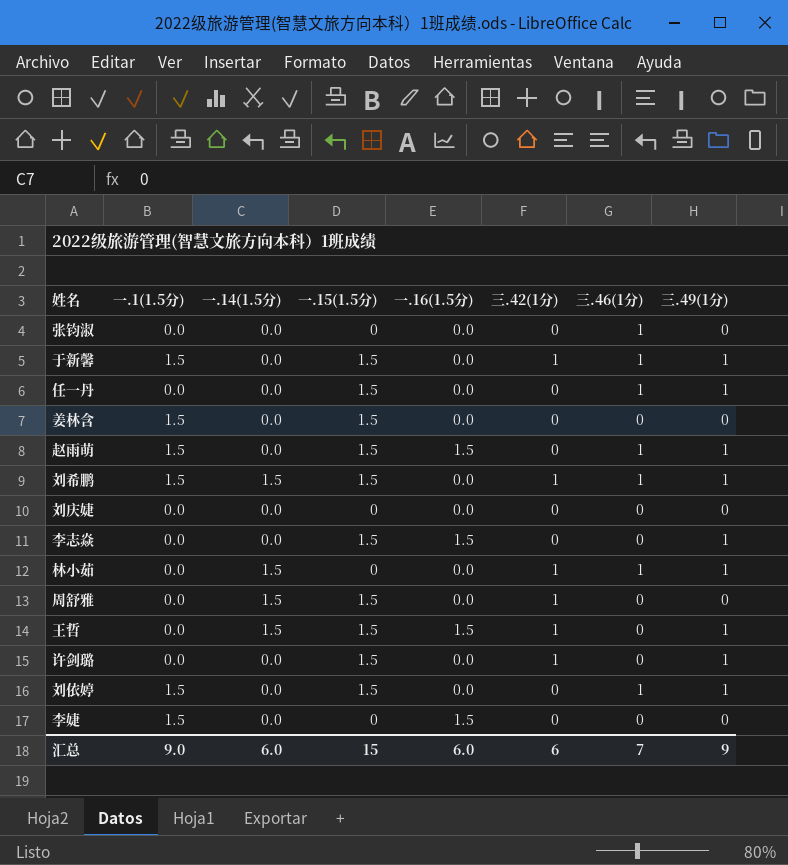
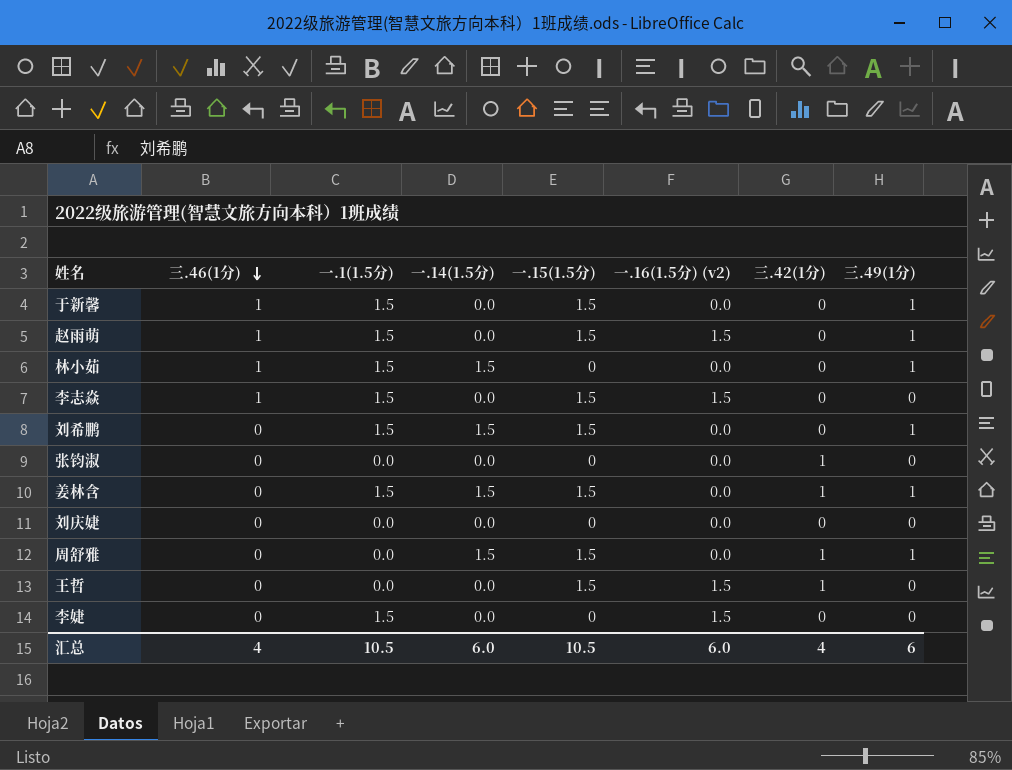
row order: none -> 三.46(1分) descending
column 三.46(1分) | position: 7 -> 2
column name: 一.16(1.5分) -> 一.16(1.5分) (v2)
row 任一丹: 0.0 | 0.0 | 1.5 | 0.0 | 0 | 1 | 1 -> none
row 许剑璐: 0.0 | 0.0 | 1.5 | 0.0 | 1 | 0 | 1 -> none
row 刘依婷: 1.5 | 0.0 | 1.5 | 0.0 | 0 | 1 | 1 -> none
于新馨 | 三.42(1分): 1 -> 0
林小茹 | 一.1(1.5分): 0.0 -> 1.5
林小茹 | 三.42(1分): 1 -> 0
李志焱 | 三.46(1分): 0 -> 1
李志焱 | 一.1(1.5分): 0.0 -> 1.5
李志焱 | 三.49(1分): 1 -> 0
刘希鹏 | 三.46(1分): 1 -> 0
刘希鹏 | 三.42(1分): 1 -> 0
张钧淑 | 三.46(1分): 1 -> 0
张钧淑 | 三.42(1分): 0 -> 1
姜林含 | 一.14(1.5分): 0.0 -> 1.5
姜林含 | 三.42(1分): 0 -> 1
姜林含 | 三.49(1分): 0 -> 1
周舒雅 | 三.49(1分): 0 -> 1
王哲 | 一.14(1.5分): 1.5 -> 0.0
王哲 | 三.49(1分): 1 -> 0
汇总 | 三.46(1分): 7 -> 4
汇总 | 一.1(1.5分): 9.0 -> 10.5
汇总 | 一.15(1.5分): 15 -> 10.5
汇总 | 三.42(1分): 6 -> 4
汇总 | 三.49(1分): 9 -> 6

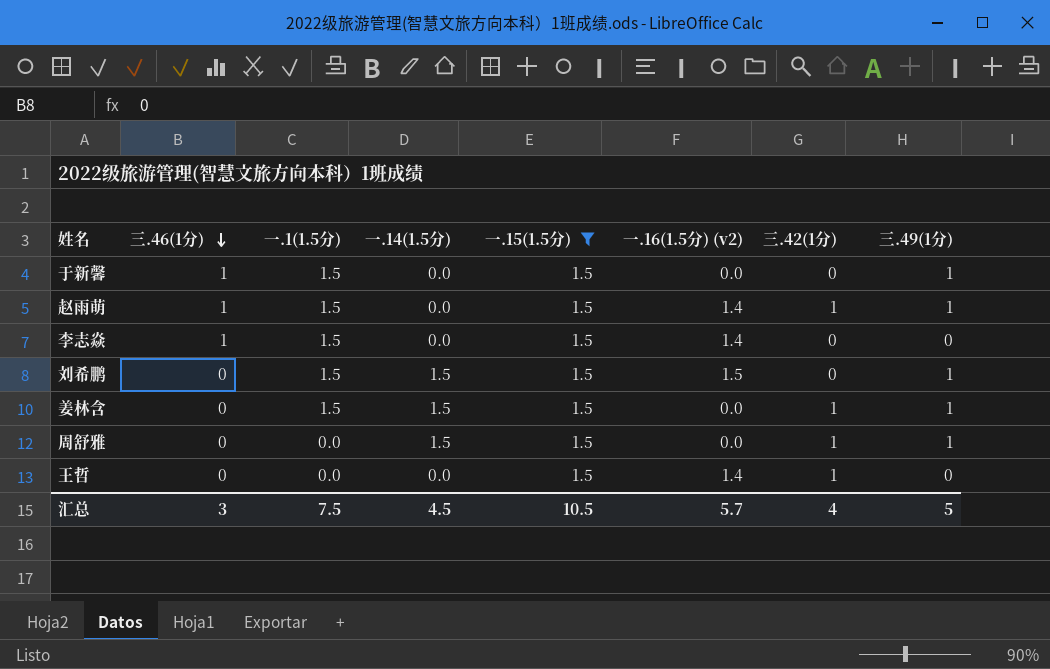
filter: none -> 一.15(1.5分) = 1.5
赵雨萌 | 一.16(1.5分) (v2): 1.5 -> 1.4
赵雨萌 | 三.42(1分): 0 -> 1
李志焱 | 一.16(1.5分) (v2): 1.5 -> 1.4
刘希鹏 | 一.16(1.5分) (v2): 0.0 -> 1.5
王哲 | 一.16(1.5分) (v2): 1.5 -> 1.4
汇总 | 三.46(1分): 4 -> 3
汇总 | 一.1(1.5分): 10.5 -> 7.5
汇总 | 一.14(1.5分): 6.0 -> 4.5
汇总 | 一.16(1.5分) (v2): 6.0 -> 5.7
汇总 | 三.49(1分): 6 -> 5

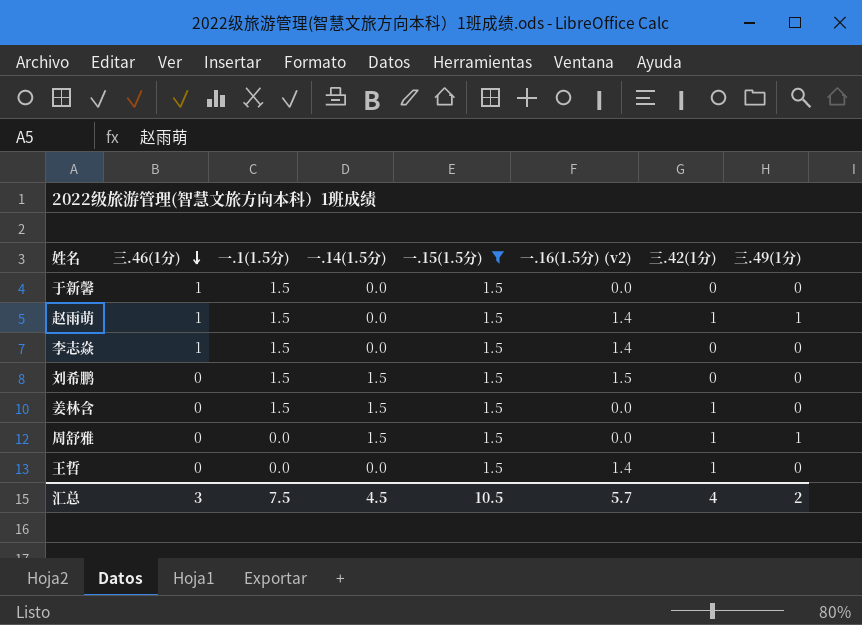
于新馨 | 三.49(1分): 1 -> 0
刘希鹏 | 三.49(1分): 1 -> 0
姜林含 | 三.49(1分): 1 -> 0
汇总 | 三.49(1分): 5 -> 2

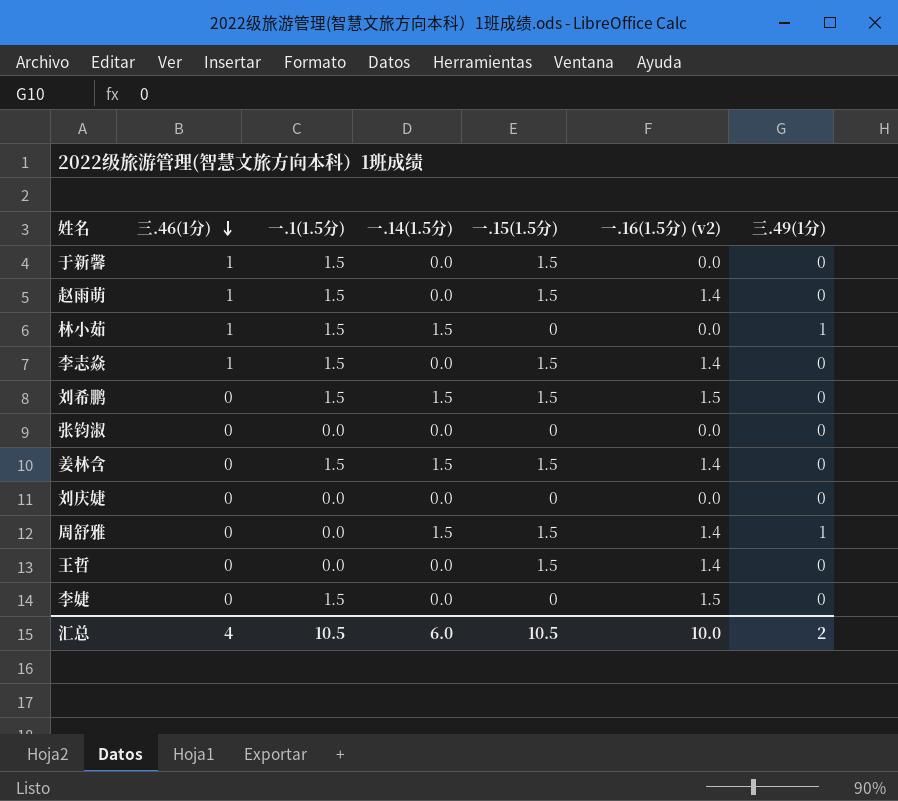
filter: 一.15(1.5分) = 1.5 -> none
column 三.42(1分) | position: 7 -> none
赵雨萌 | 三.49(1分): 1 -> 0
姜林含 | 一.16(1.5分) (v2): 0.0 -> 1.4
周舒雅 | 一.16(1.5分) (v2): 0.0 -> 1.4
汇总 | 三.46(1分): 3 -> 4
汇总 | 一.1(1.5分): 7.5 -> 10.5
汇总 | 一.14(1.5分): 4.5 -> 6.0
汇总 | 一.16(1.5分) (v2): 5.7 -> 10.0

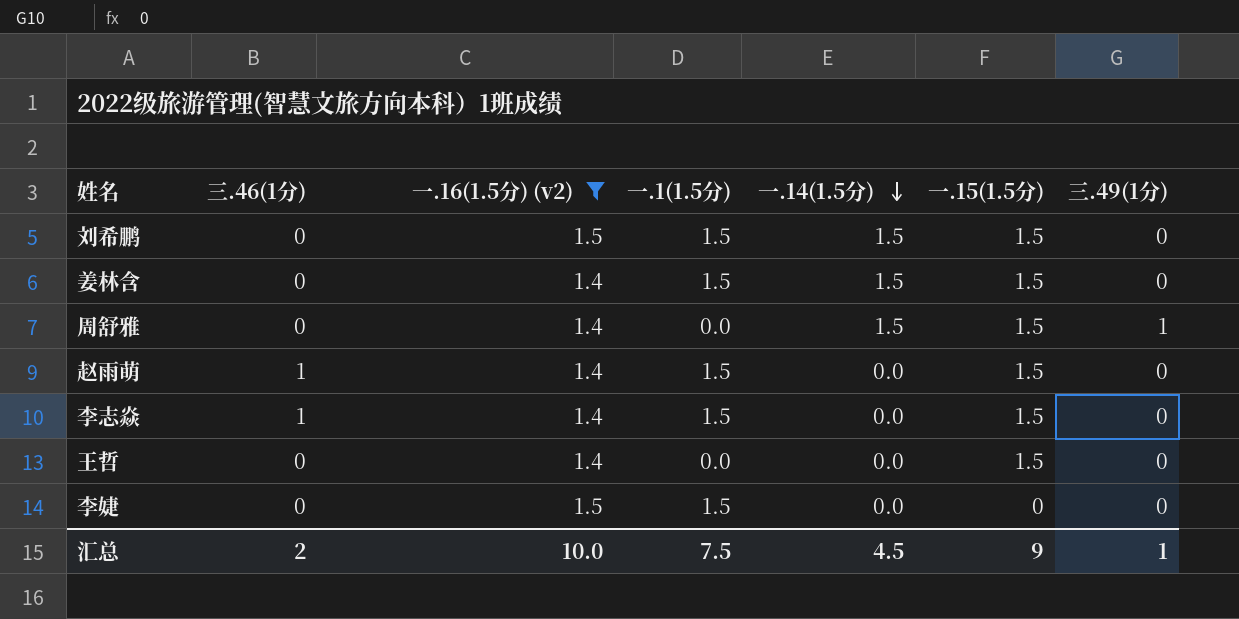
filter: none -> 一.16(1.5分) (v2) != 0.0
row order: 三.46(1分) descending -> 一.14(1.5分) descending
column 一.16(1.5分) (v2) | position: 6 -> 3
汇总 | 三.46(1分): 4 -> 2
汇总 | 一.1(1.5分): 10.5 -> 7.5
汇总 | 一.14(1.5分): 6.0 -> 4.5
汇总 | 一.15(1.5分): 10.5 -> 9
汇总 | 三.49(1分): 2 -> 1

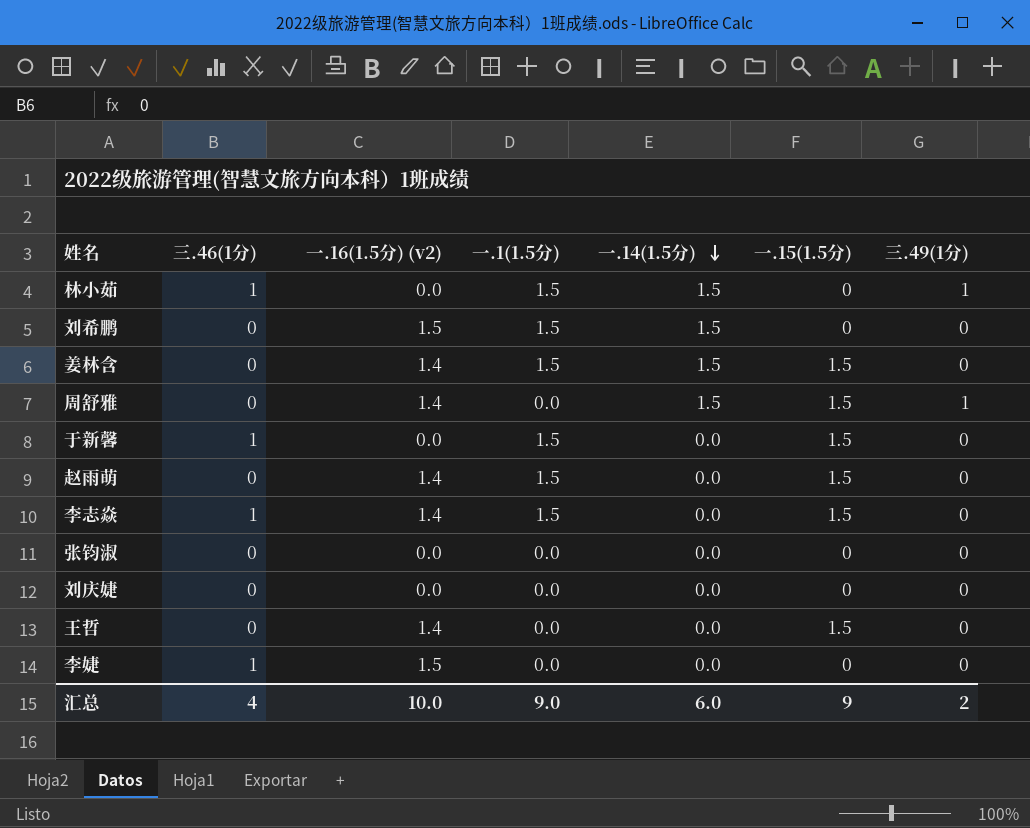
filter: 一.16(1.5分) (v2) != 0.0 -> none
刘希鹏 | 一.15(1.5分): 1.5 -> 0
赵雨萌 | 三.46(1分): 1 -> 0
李婕 | 三.46(1分): 0 -> 1
李婕 | 一.1(1.5分): 1.5 -> 0.0
汇总 | 三.46(1分): 2 -> 4
汇总 | 一.1(1.5分): 7.5 -> 9.0
汇总 | 一.14(1.5分): 4.5 -> 6.0
汇总 | 三.49(1分): 1 -> 2

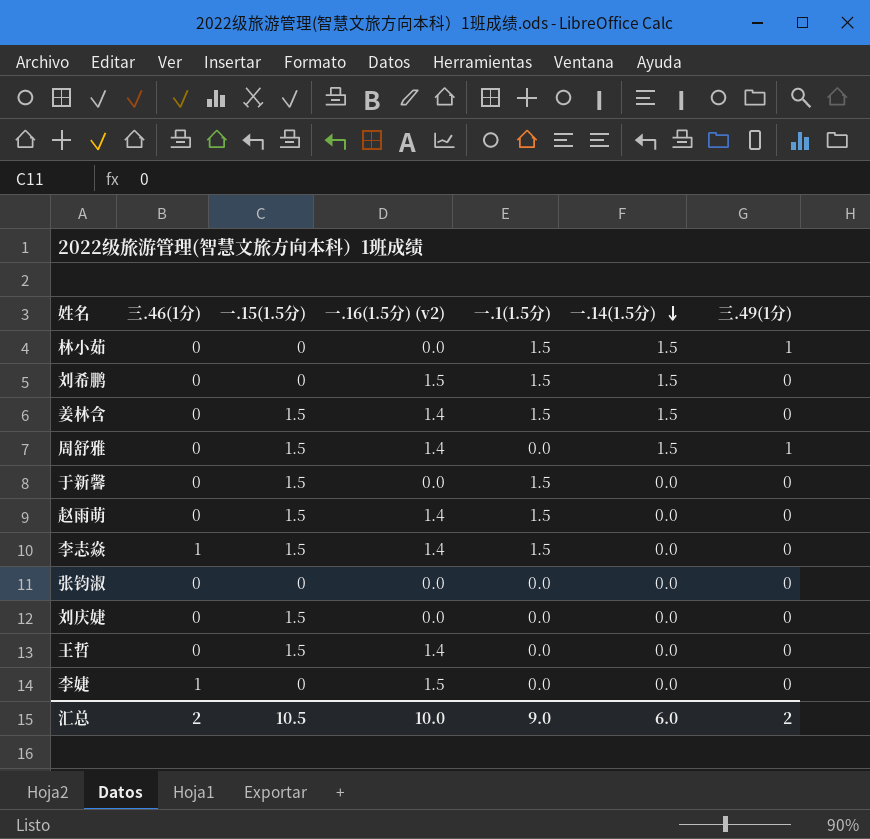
column 一.15(1.5分) | position: 6 -> 3
林小茹 | 三.46(1分): 1 -> 0
于新馨 | 三.46(1分): 1 -> 0
刘庆婕 | 一.15(1.5分): 0 -> 1.5
汇总 | 三.46(1分): 4 -> 2
汇总 | 一.15(1.5分): 9 -> 10.5

